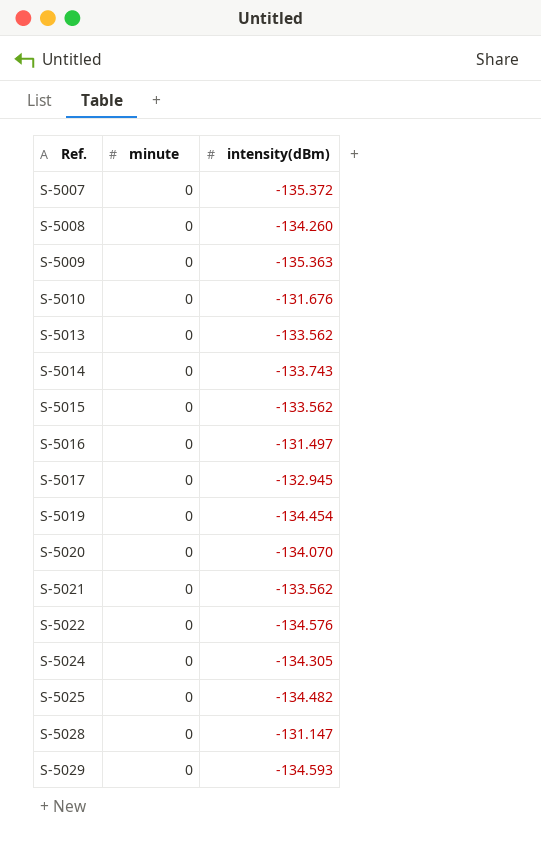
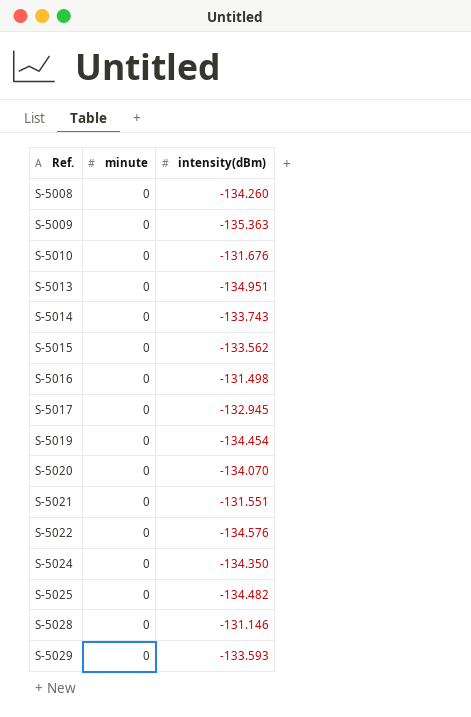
row S-5007: 0 | -135.372 -> none
S-5013 | intensity(dBm): -133.562 -> -134.951
S-5016 | intensity(dBm): -131.497 -> -131.498
S-5021 | intensity(dBm): -133.562 -> -131.551
S-5024 | intensity(dBm): -134.305 -> -134.350
S-5028 | intensity(dBm): -131.147 -> -131.146
S-5029 | intensity(dBm): -134.593 -> -133.593

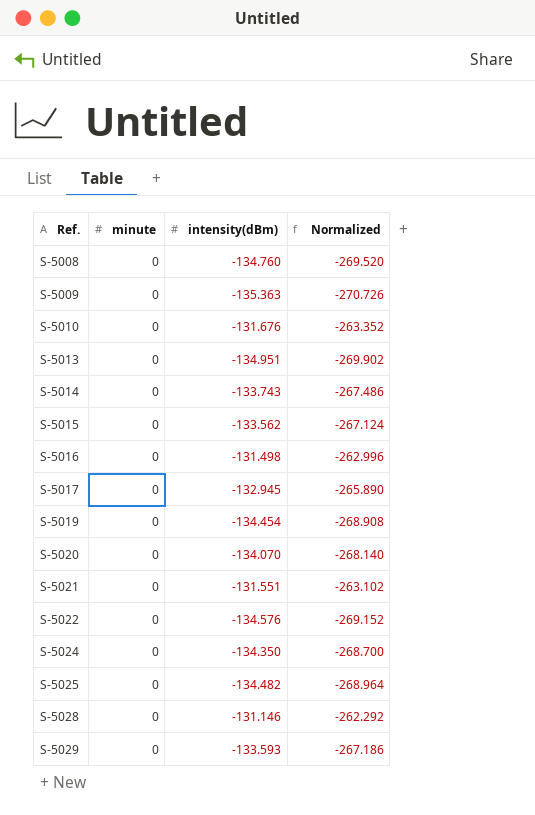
column Normalized | formula: none -> [intensity(dBm)] * 2
S-5008 | intensity(dBm): -134.260 -> -134.760

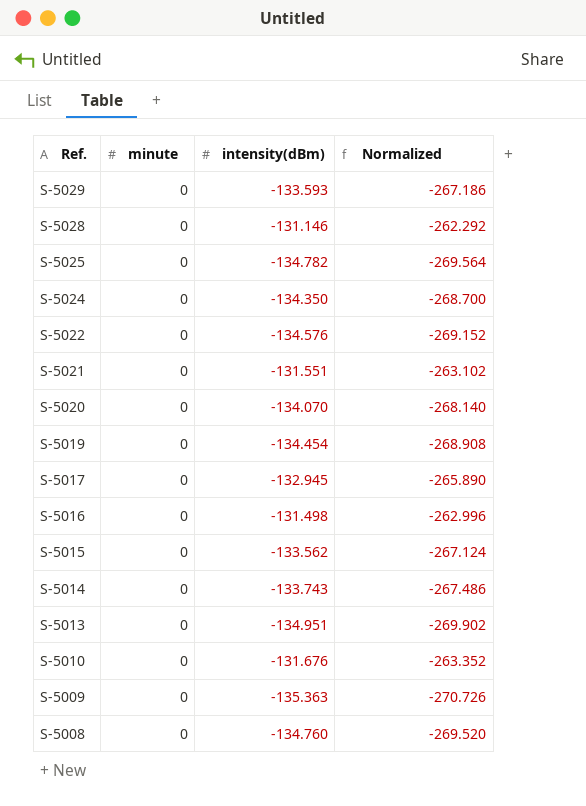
row order: Ref. ascending -> Ref. descending
S-5025 | intensity(dBm): -134.482 -> -134.782
S-5025 | Normalized: -268.964 -> -269.564

